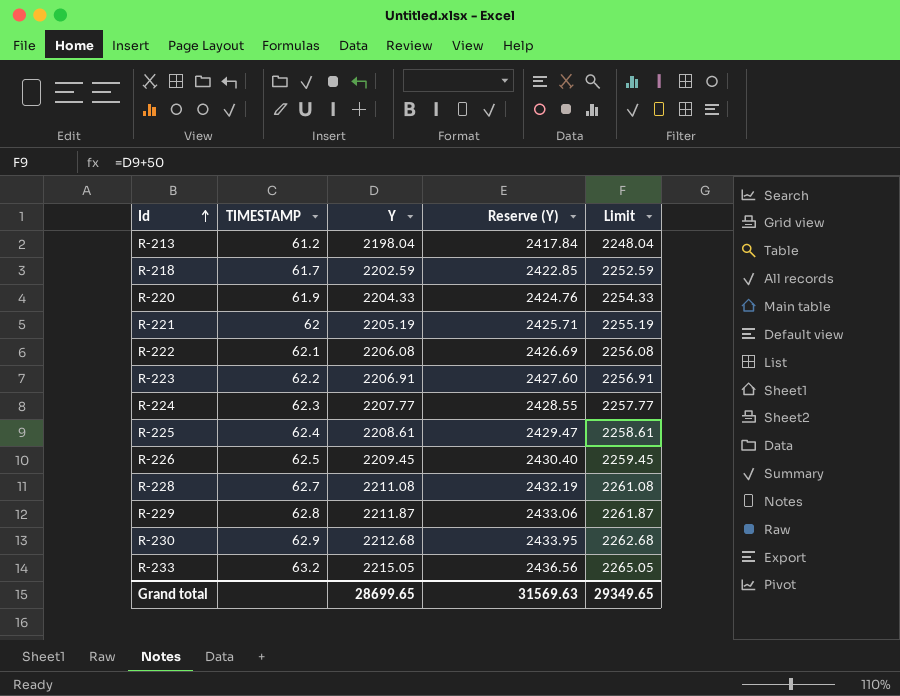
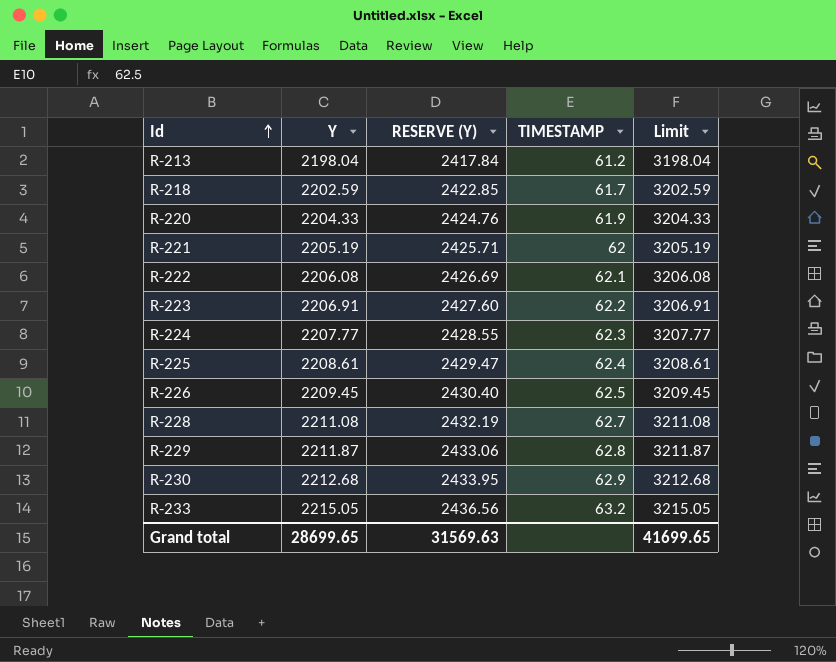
column name: Reserve (Y) -> RESERVE (Y)
column TIMESTAMP | position: 2 -> 4
column Limit | formula: [Y] + 50 -> [Y] + 1000
Grand total | Limit: 29349.65 -> 41699.65

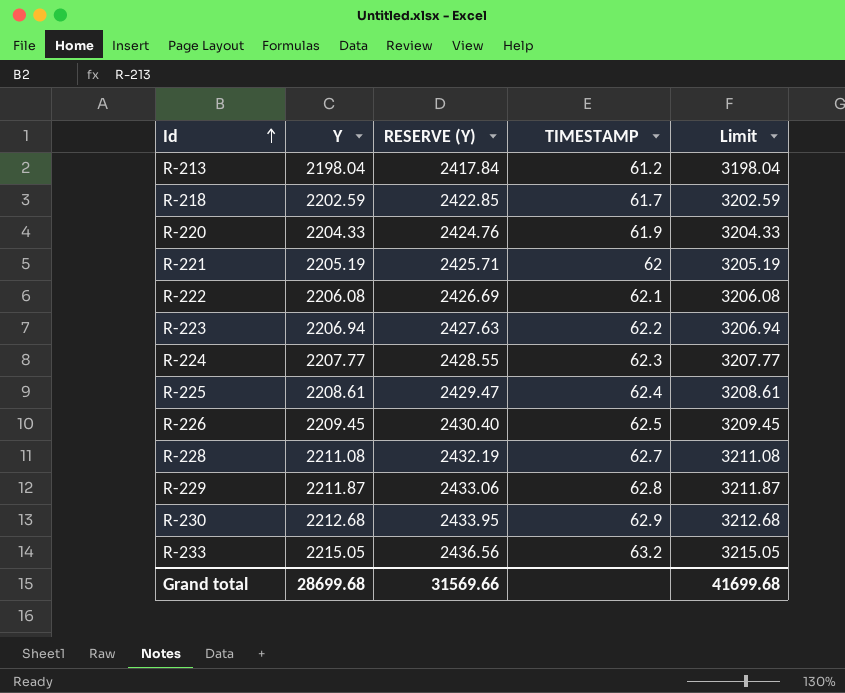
R-223 | Y: 2206.91 -> 2206.94
R-223 | RESERVE (Y): 2427.60 -> 2427.63
R-223 | Limit: 3206.91 -> 3206.94
Grand total | Y: 28699.65 -> 28699.68
Grand total | RESERVE (Y): 31569.63 -> 31569.66
Grand total | Limit: 41699.65 -> 41699.68

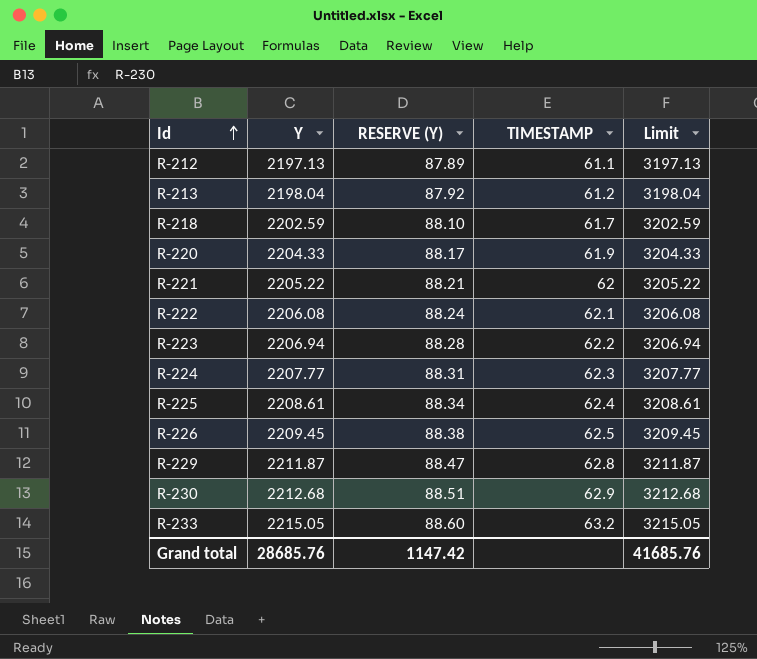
column RESERVE (Y) | formula: [Y] * 1.1 -> [Y] * 0.04
row R-228: 2211.08 | 2432.19 | 62.7 | 3211.08 -> none
row R-212: none -> 2197.13 | 87.89 | 61.1 | 3197.13
R-221 | Y: 2205.19 -> 2205.22
R-221 | Limit: 3205.19 -> 3205.22
Grand total | Y: 28699.68 -> 28685.76
Grand total | RESERVE (Y): 31569.66 -> 1147.42
Grand total | Limit: 41699.68 -> 41685.76

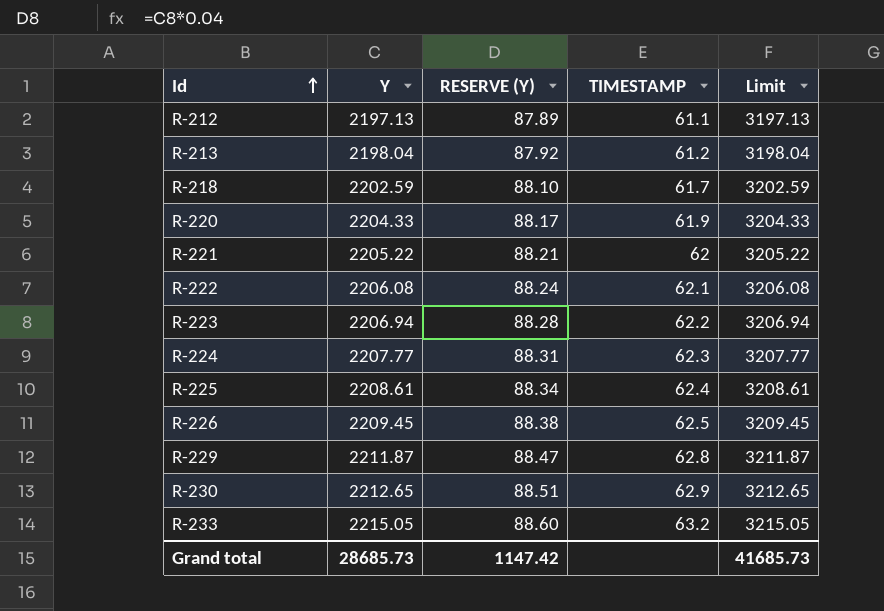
R-230 | Y: 2212.68 -> 2212.65
R-230 | Limit: 3212.68 -> 3212.65
Grand total | Y: 28685.76 -> 28685.73
Grand total | Limit: 41685.76 -> 41685.73

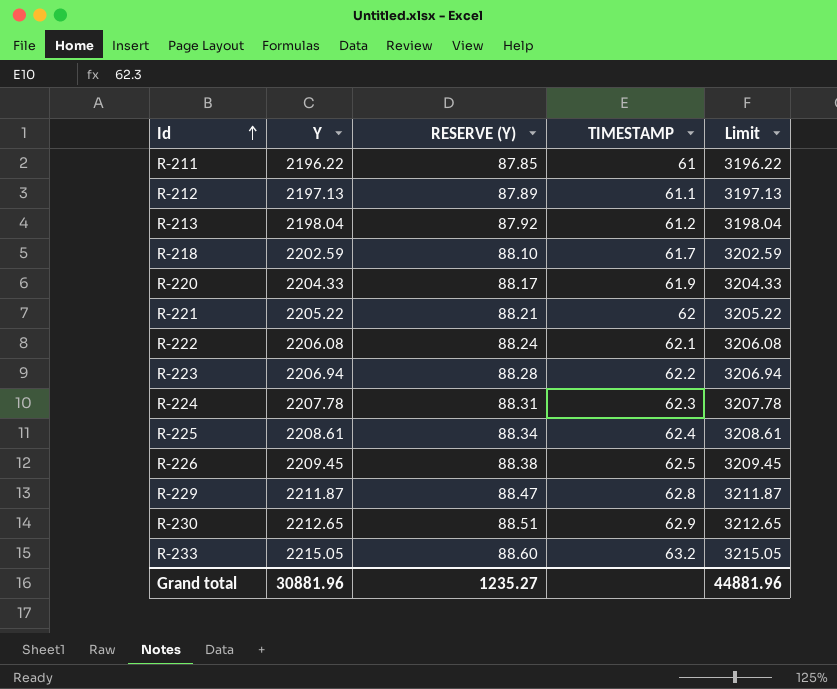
row R-211: none -> 2196.22 | 87.85 | 61 | 3196.22
R-224 | Y: 2207.77 -> 2207.78
R-224 | Limit: 3207.77 -> 3207.78
Grand total | Y: 28685.73 -> 30881.96
Grand total | RESERVE (Y): 1147.42 -> 1235.27
Grand total | Limit: 41685.73 -> 44881.96

